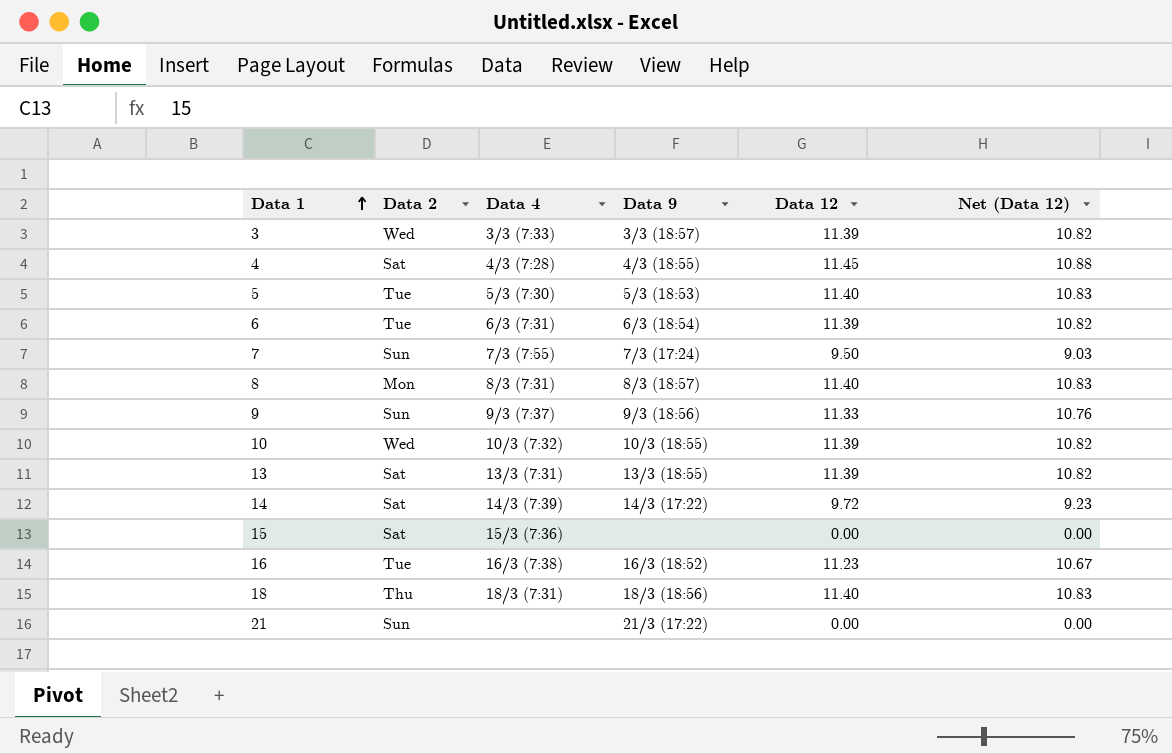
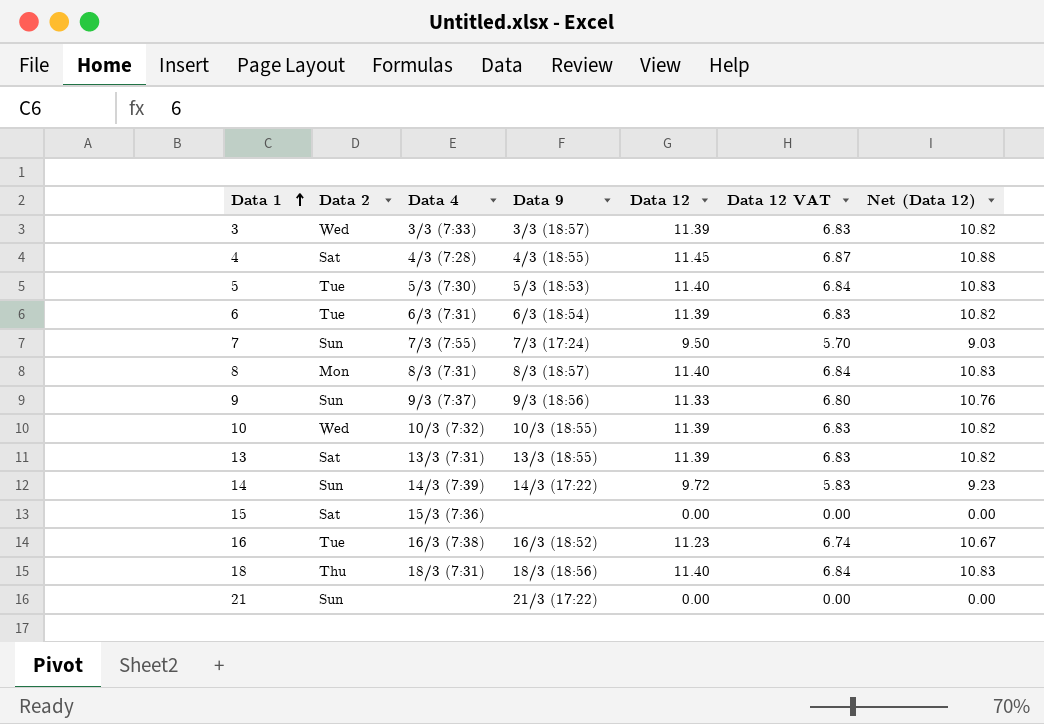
column Data 12 VAT | formula: none -> [Data 12] * 0.6
14 | Data 2: Sat -> Sun

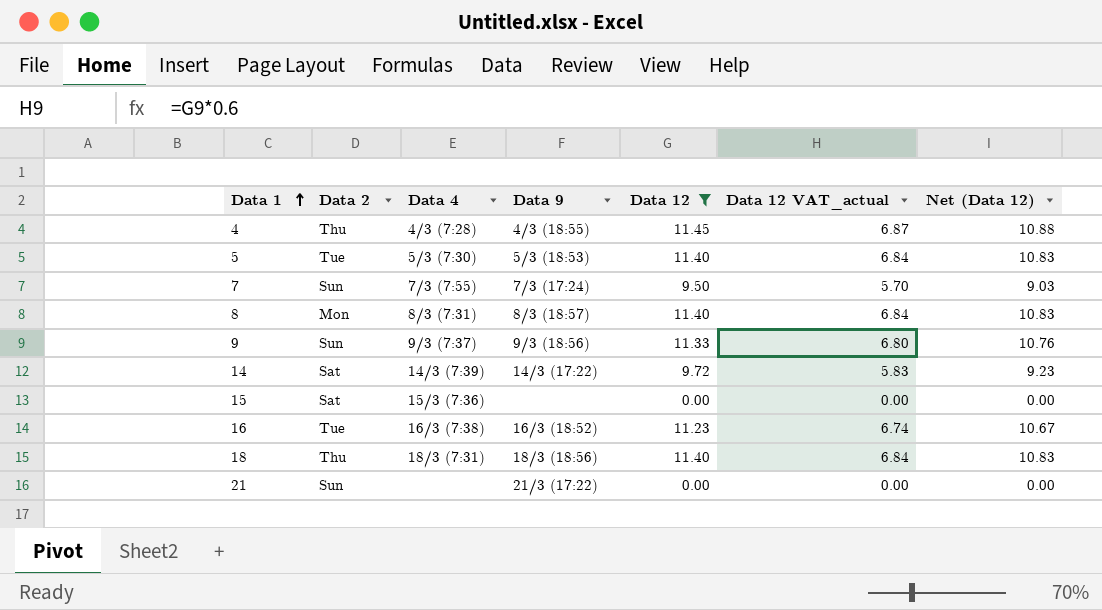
filter: none -> Data 12 != 11.39
column name: Data 12 VAT -> Data 12 VAT_actual
4 | Data 2: Sat -> Thu
14 | Data 2: Sun -> Sat

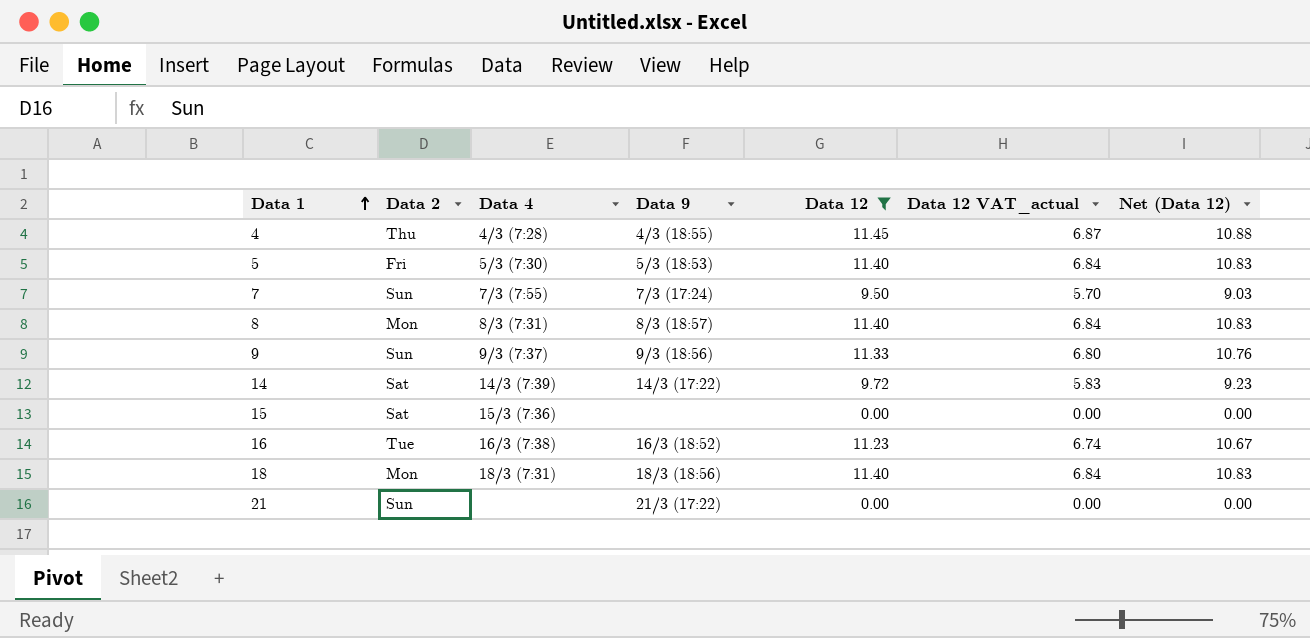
5 | Data 2: Tue -> Fri
18 | Data 2: Thu -> Mon

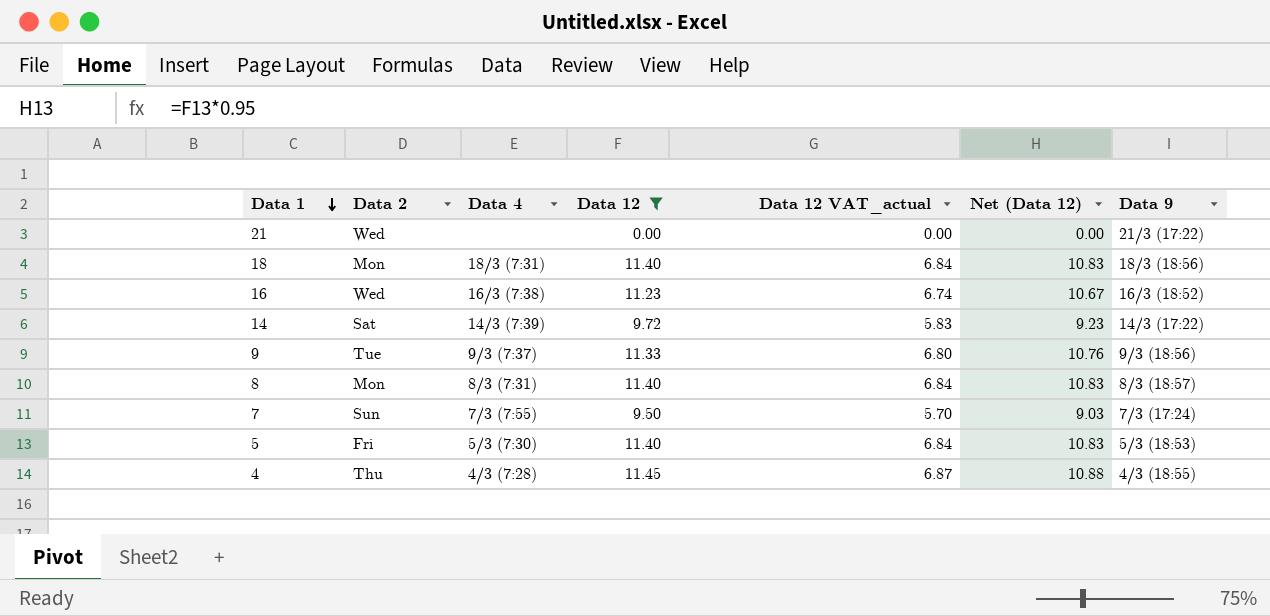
row order: Data 1 ascending -> Data 1 descending
column Data 9 | position: 4 -> 7
row 15: Sat | 15/3 (7:36) | none | 0.00 | 0.00 | 0.00 -> none
21 | Data 2: Sun -> Wed
16 | Data 2: Tue -> Wed
9 | Data 2: Sun -> Tue

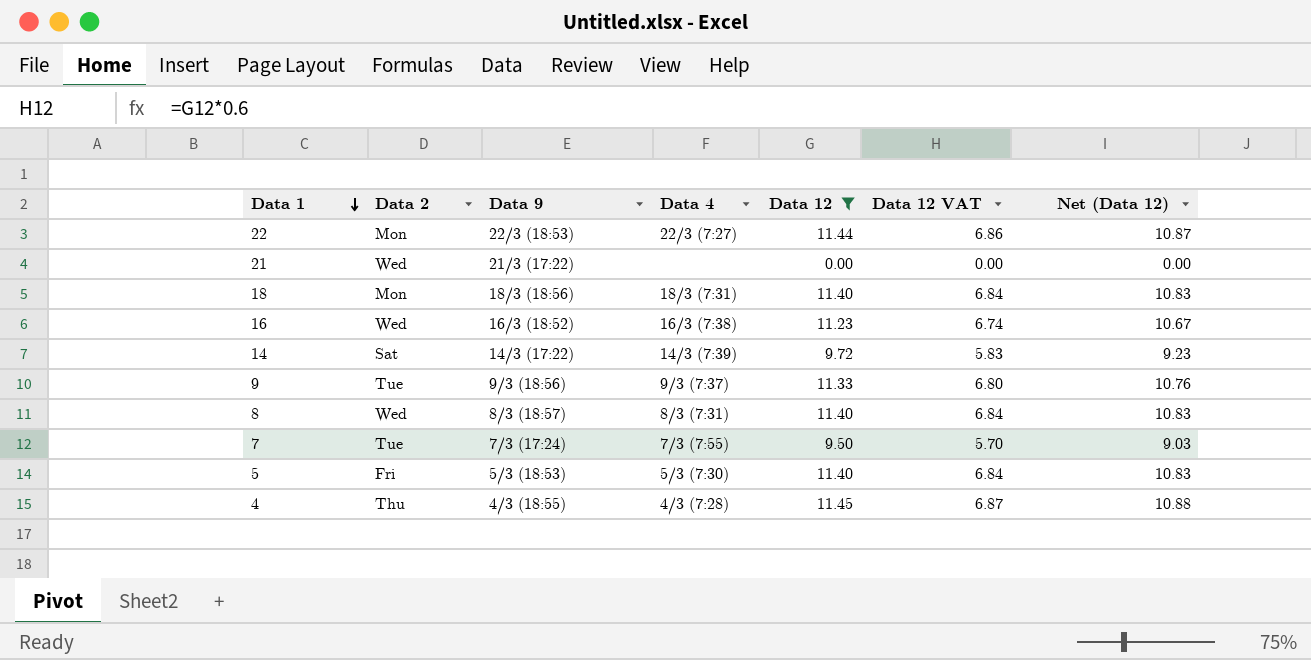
column Data 9 | position: 7 -> 3
column name: Data 12 VAT_actual -> Data 12 VAT
row 22: none -> Mon | 22/3 (18:53) | 22/3 (7:27) | 11.44 | 6.86 | 10.87
8 | Data 2: Mon -> Wed
7 | Data 2: Sun -> Tue

